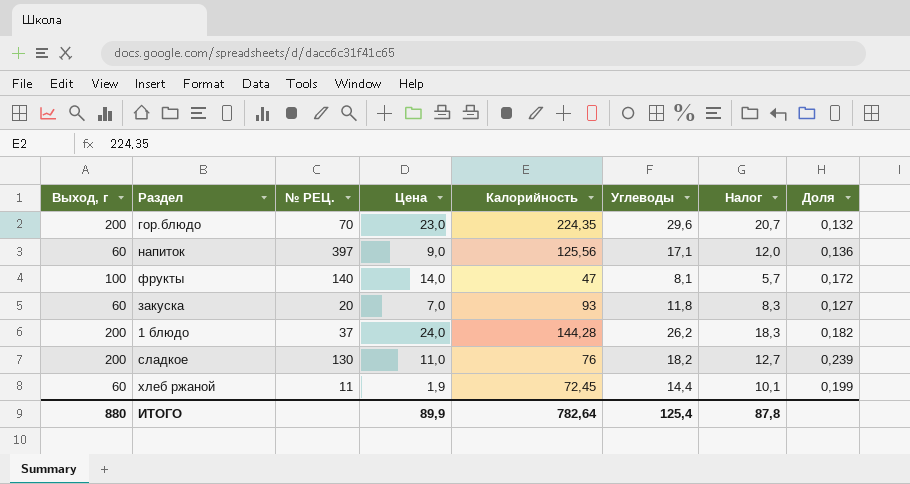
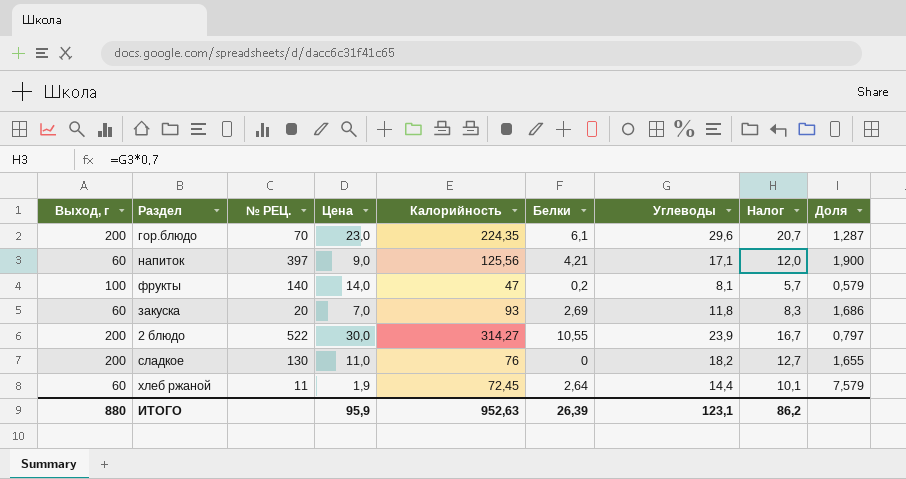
column Белки | position: none -> 6
column Доля | formula: [Углеводы] / [Калорийность] -> [Углеводы] / [Цена]
row 1 блюдо: 200 | 37 | 24,0 | 144,28 | 26,2 | 18,3 | 0,182 -> none
row 2 блюдо: none -> 200 | 522 | 30,0 | 314,27 | 10,55 | 23,9 | 16,7 | 0,797
ИТОГО | Цена: 89,9 -> 95,9
ИТОГО | Калорийность: 782,64 -> 952,63
ИТОГО | Углеводы: 125,4 -> 123,1
ИТОГО | Налог: 87,8 -> 86,2

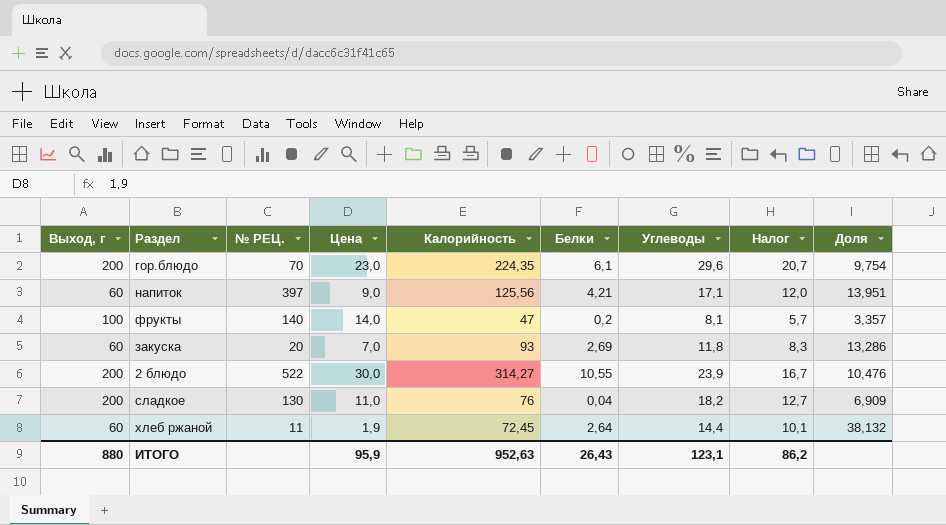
column Доля | formula: [Углеводы] / [Цена] -> [Калорийность] / [Цена]
сладкое | Белки: 0 -> 0,04
ИТОГО | Белки: 26,39 -> 26,43

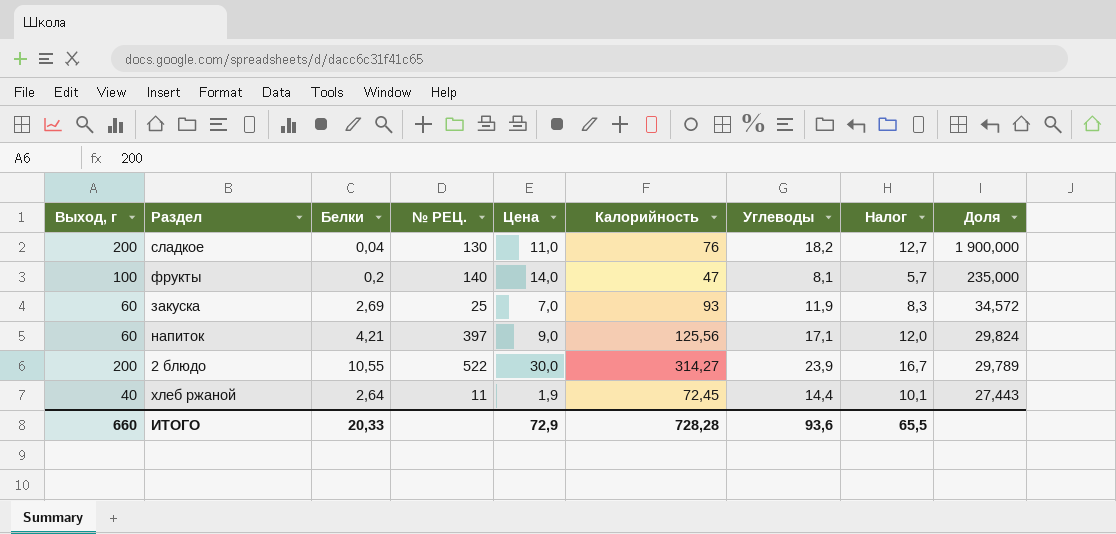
row order: none -> Доля descending
column Белки | position: 6 -> 3
column Доля | formula: [Калорийность] / [Цена] -> [Калорийность] / [Белки]
row гор.блюдо: 200 | 70 | 23,0 | 224,35 | 6,1 | 29,6 | 20,7 | 9,754 -> none
закуска | № РЕЦ.: 20 -> 25
закуска | Углеводы: 11,8 -> 11,9
хлеб ржаной | Выход, г: 60 -> 40
ИТОГО | Выход, г: 880 -> 660
ИТОГО | Белки: 26,43 -> 20,33
ИТОГО | Цена: 95,9 -> 72,9
ИТОГО | Калорийность: 952,63 -> 728,28
ИТОГО | Углеводы: 123,1 -> 93,6
ИТОГО | Налог: 86,2 -> 65,5

